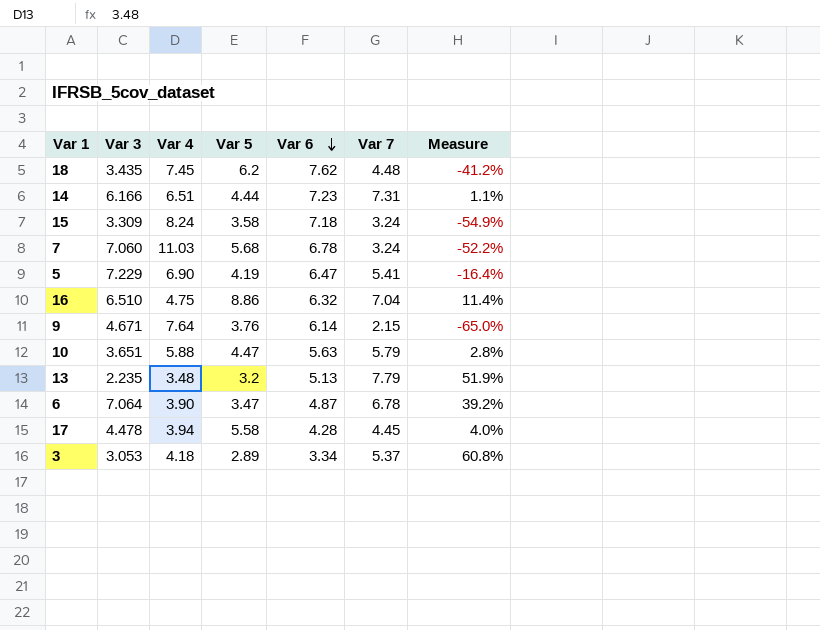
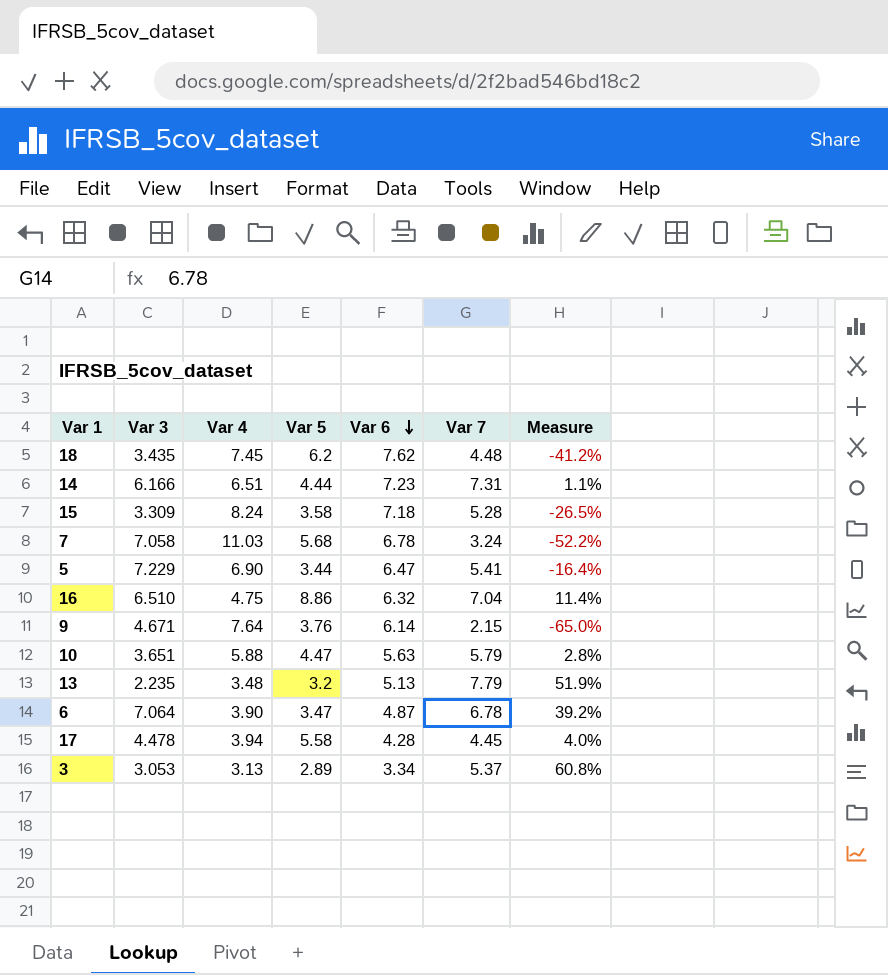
15 | Var 7: 3.24 -> 5.28
15 | Measure: -54.9% -> -26.5%
7 | Var 3: 7.060 -> 7.058
5 | Var 5: 4.19 -> 3.44
3 | Var 4: 4.18 -> 3.13

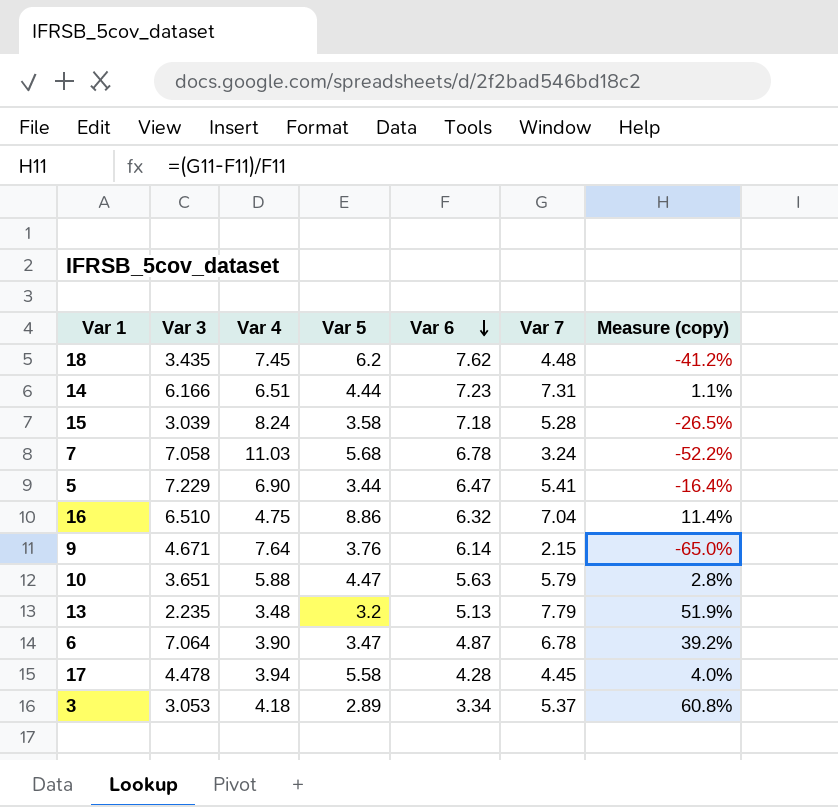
column name: Measure -> Measure (copy)
15 | Var 3: 3.309 -> 3.039
3 | Var 4: 3.13 -> 4.18

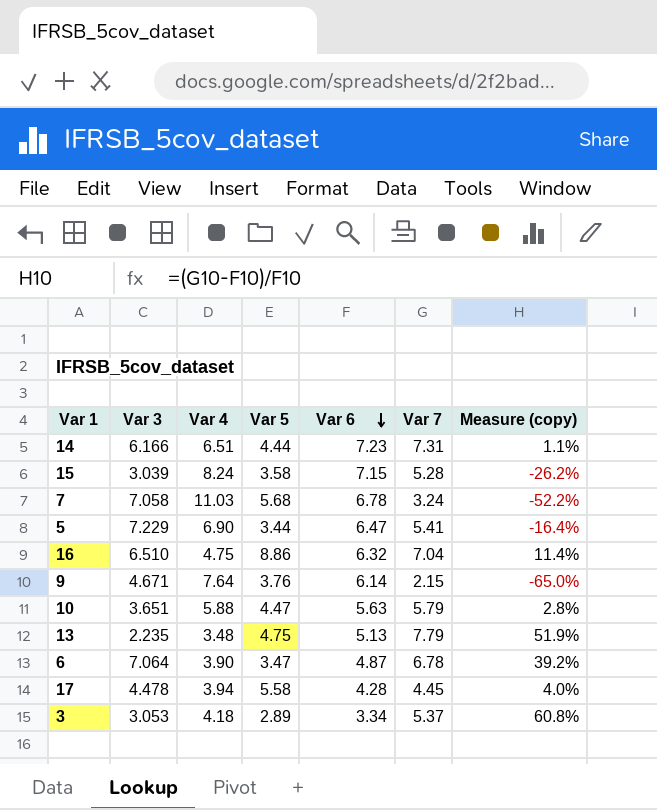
row 18: 3.435 | 7.45 | 6.2 | 7.62 | 4.48 | -41.2% -> none
15 | Var 6: 7.18 -> 7.15
15 | Measure (copy): -26.5% -> -26.2%
13 | Var 5: 3.2 -> 4.75

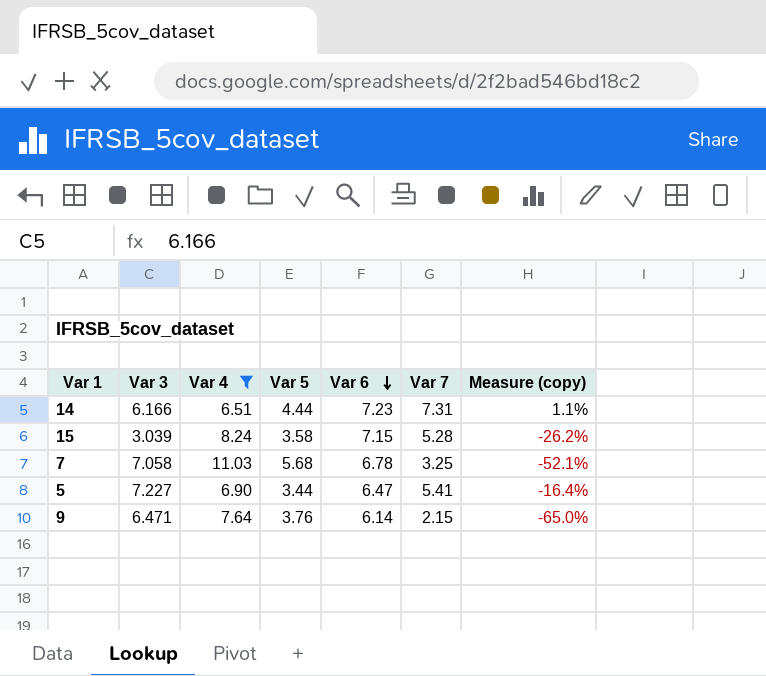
filter: none -> Var 4 >= 6.51
7 | Var 7: 3.24 -> 3.25
7 | Measure (copy): -52.2% -> -52.1%
5 | Var 3: 7.229 -> 7.227
9 | Var 3: 4.671 -> 6.471

